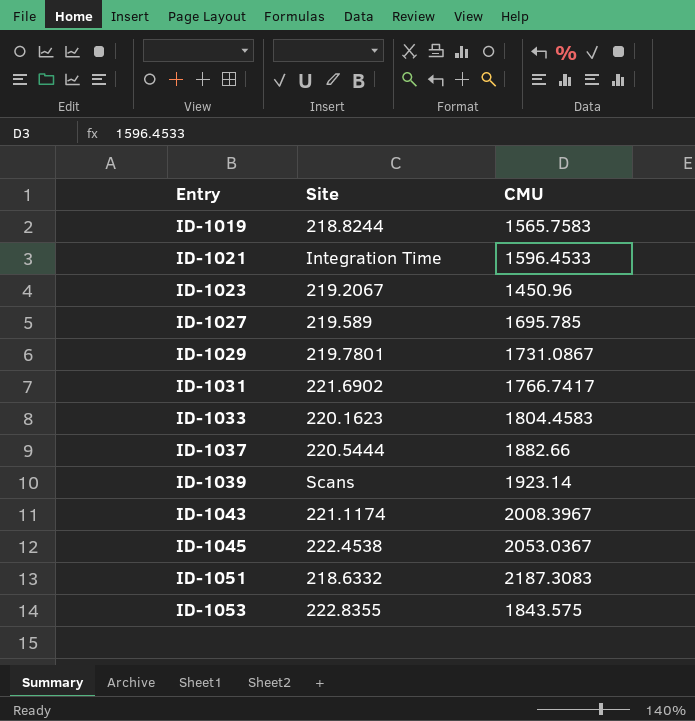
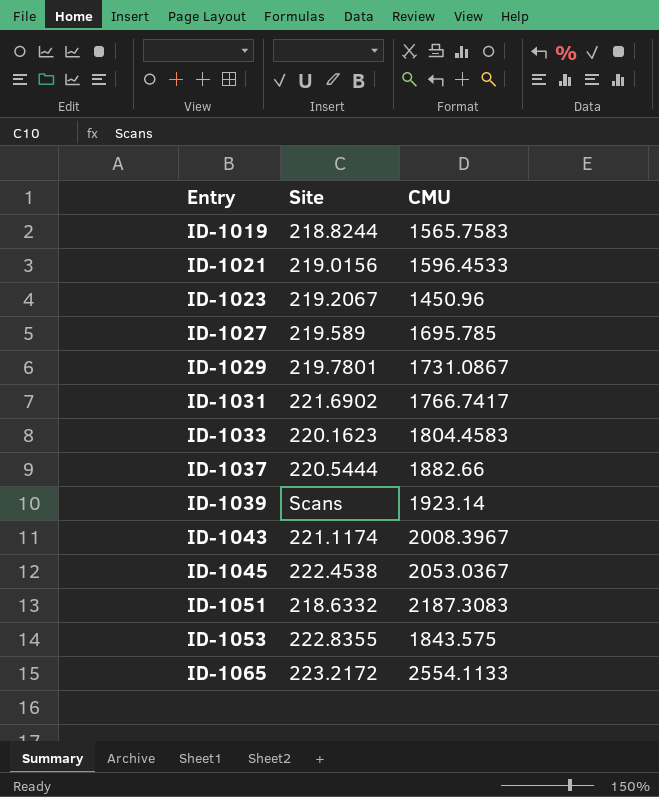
ID-1021 | Site: Integration Time -> 219.0156
row ID-1065: none -> 223.2172 | 2554.1133

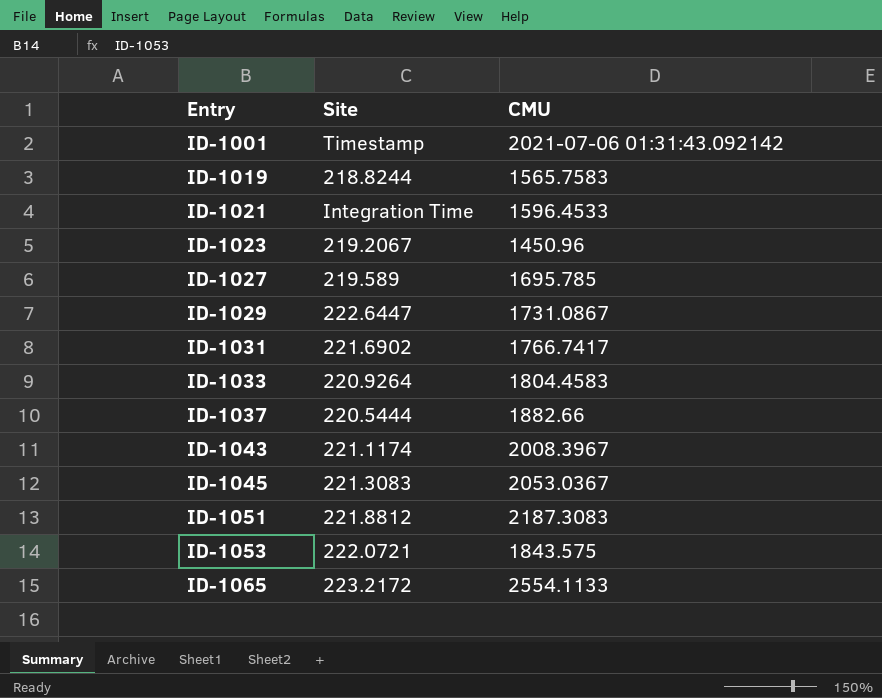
row ID-1039: Scans | 1923.14 -> none
row ID-1001: none -> Timestamp | 2021-07-06 01:31:43.092142
ID-1021 | Site: 219.0156 -> Integration Time
ID-1029 | Site: 219.7801 -> 222.6447
ID-1033 | Site: 220.1623 -> 220.9264
ID-1045 | Site: 222.4538 -> 221.3083
ID-1051 | Site: 218.6332 -> 221.8812
ID-1053 | Site: 222.8355 -> 222.0721

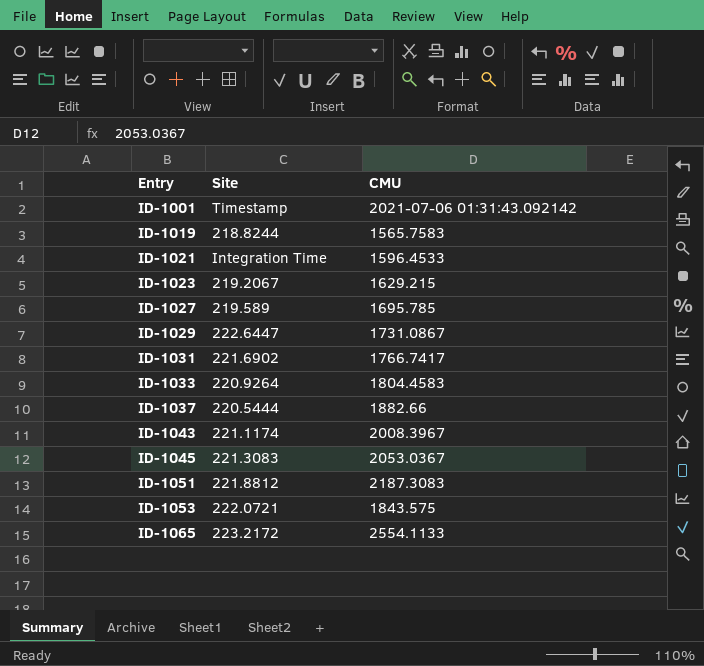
ID-1023 | CMU: 1450.96 -> 1629.215

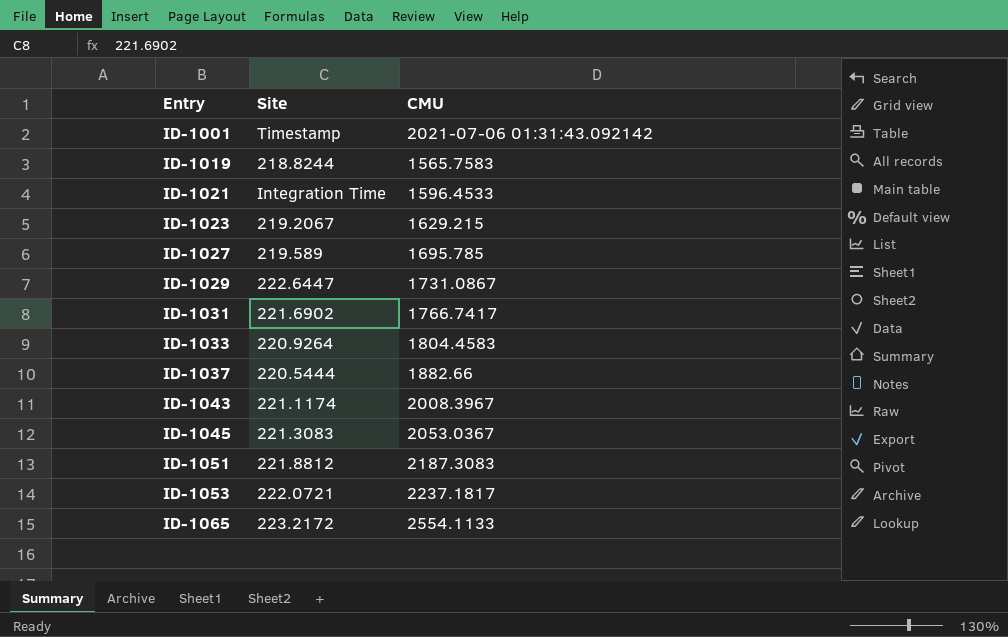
ID-1053 | CMU: 1843.575 -> 2237.1817

